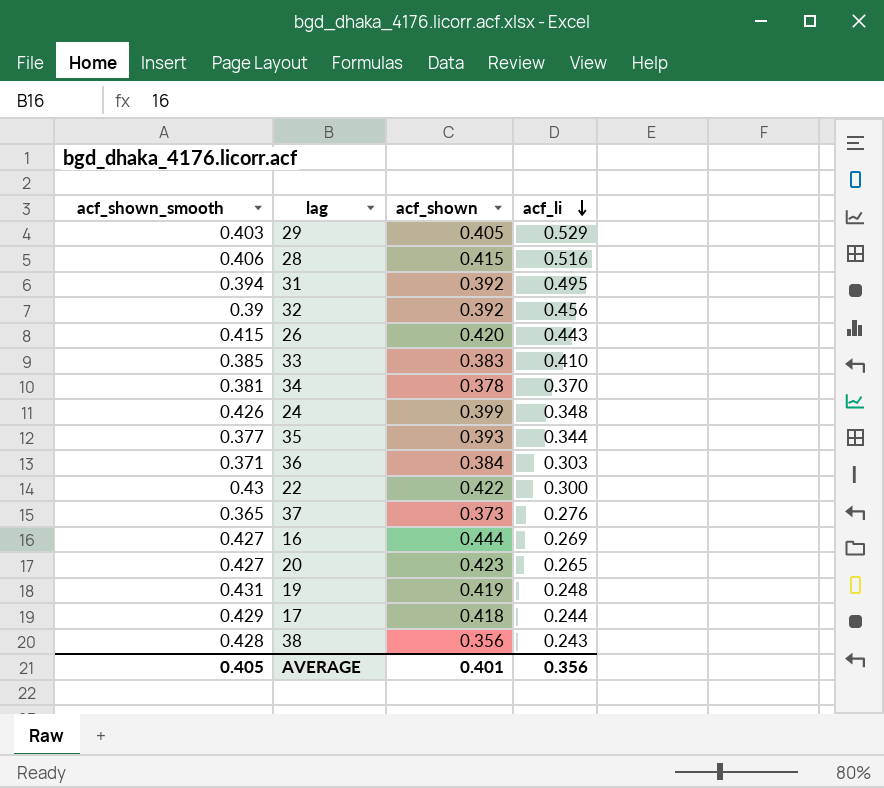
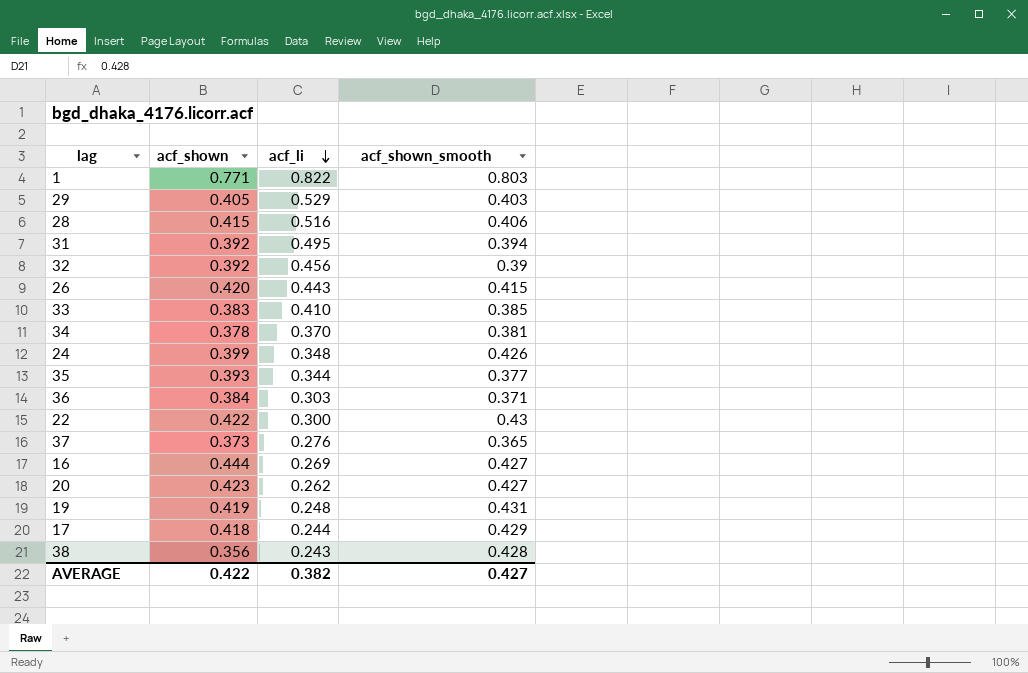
column acf_shown_smooth | position: 1 -> 4
row 1: none -> 0.771 | 0.822 | 0.803
20 | acf_li: 0.265 -> 0.262
AVERAGE | acf_shown: 0.401 -> 0.422
AVERAGE | acf_li: 0.356 -> 0.382
AVERAGE | acf_shown_smooth: 0.405 -> 0.427

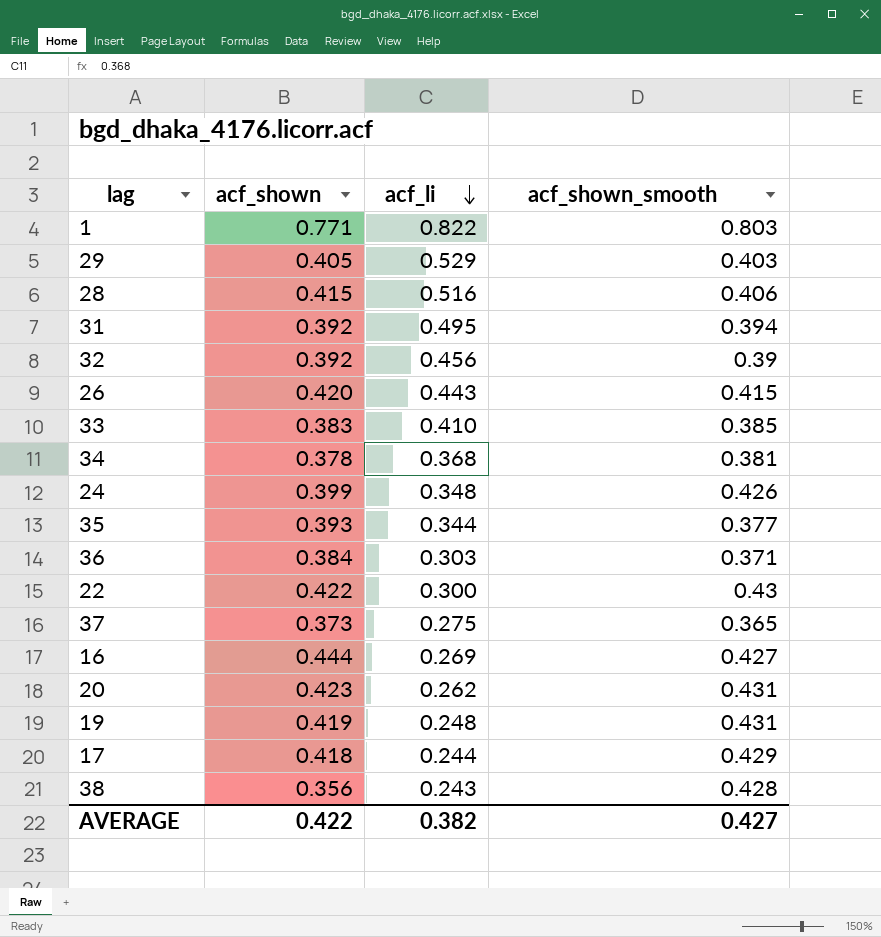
34 | acf_li: 0.370 -> 0.368
37 | acf_li: 0.276 -> 0.275
20 | acf_shown_smooth: 0.427 -> 0.431

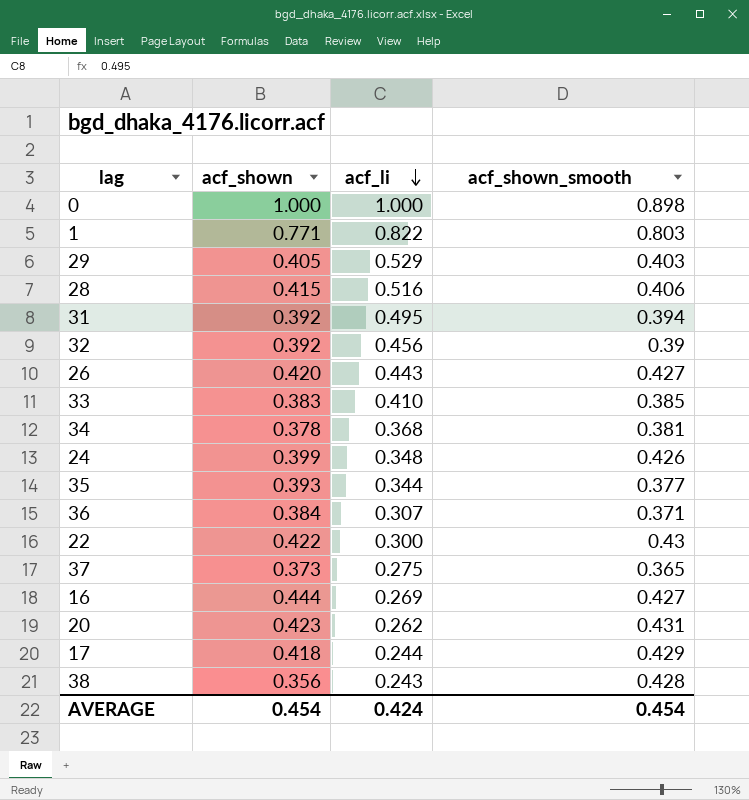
row 19: 0.419 | 0.248 | 0.431 -> none
row 0: none -> 1.000 | 1.000 | 0.898
26 | acf_shown_smooth: 0.415 -> 0.427
36 | acf_li: 0.303 -> 0.307
AVERAGE | acf_shown: 0.422 -> 0.454
AVERAGE | acf_li: 0.382 -> 0.424
AVERAGE | acf_shown_smooth: 0.427 -> 0.454

